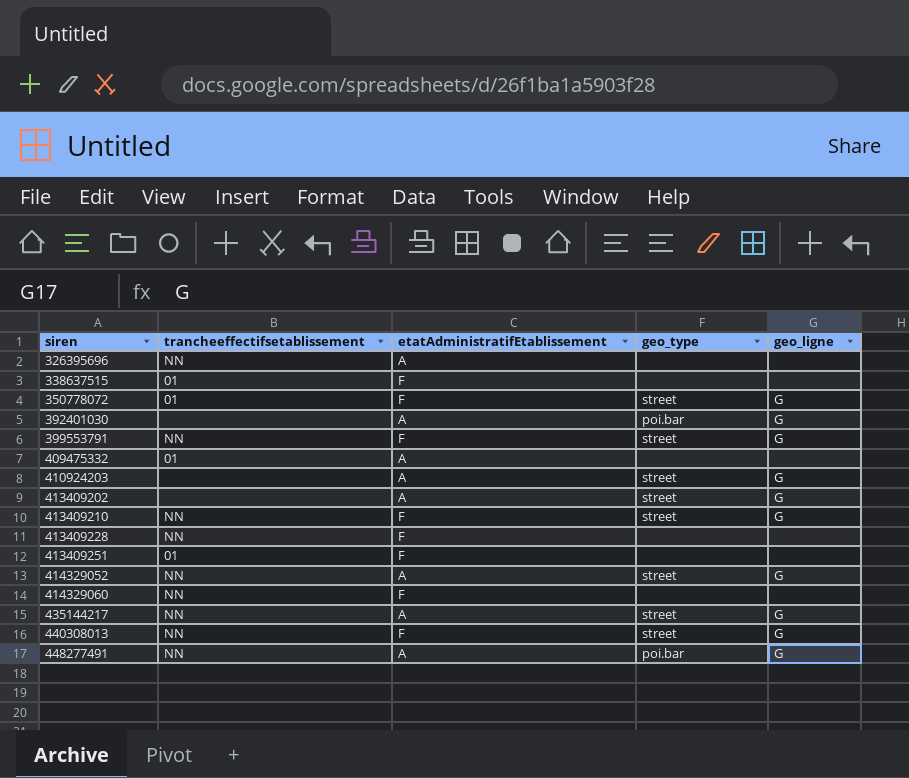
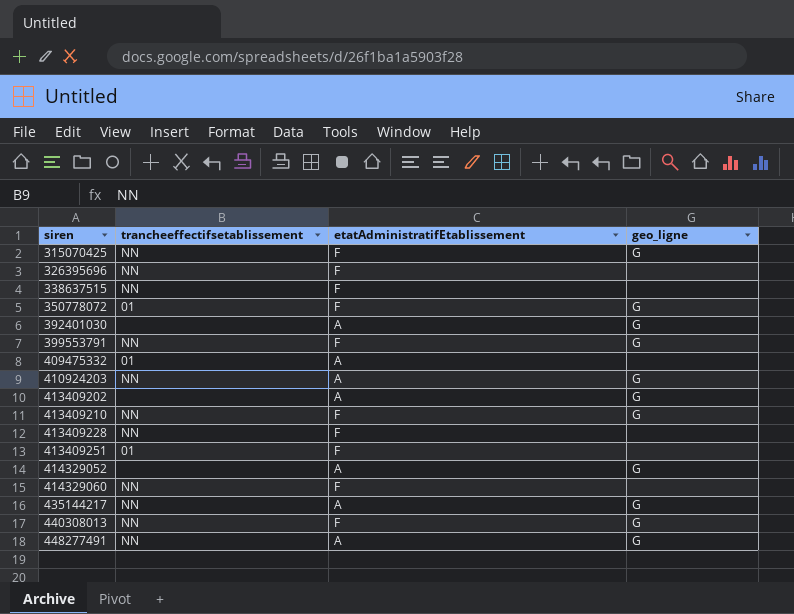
column geo_type | position: 4 -> none
row 315070425: none -> NN | F | G
326395696 | etatAdministratifEtablissement: A -> F
338637515 | trancheeffectifsetablissement: 01 -> NN
410924203 | trancheeffectifsetablissement: none -> NN
414329052 | trancheeffectifsetablissement: NN -> none

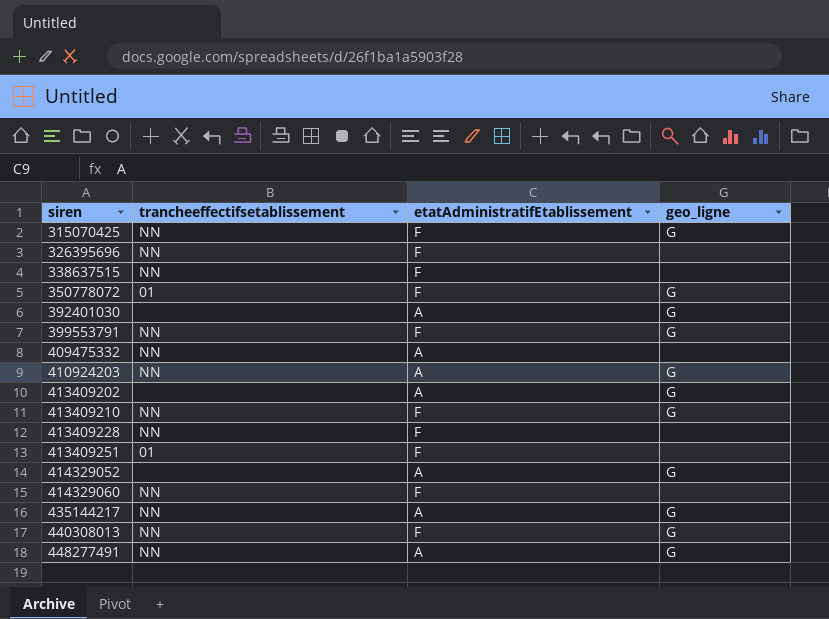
409475332 | trancheeffectifsetablissement: 01 -> NN

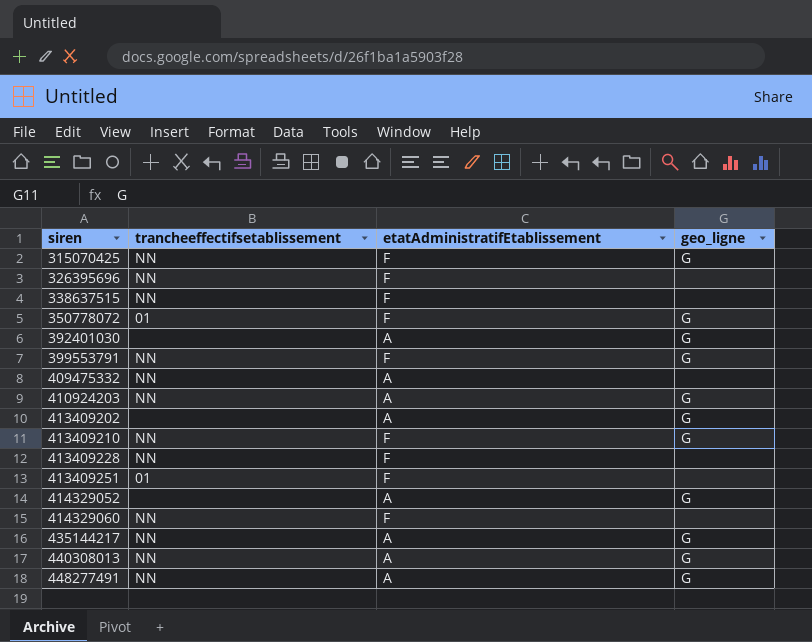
440308013 | etatAdministratifEtablissement: F -> A

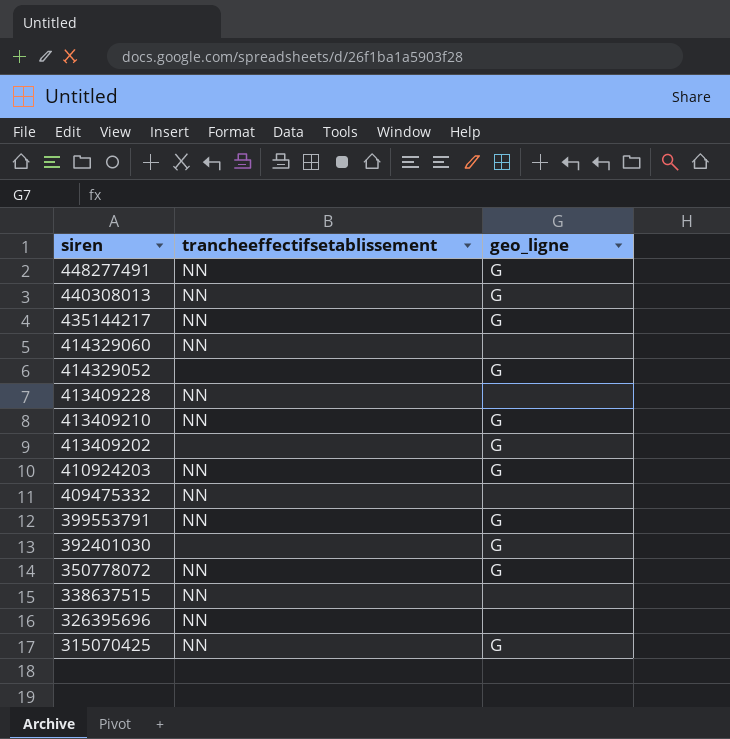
row order: siren ascending -> siren descending
column etatAdministratifEtablissement | position: 3 -> none
row 413409251: 01 | F | none -> none
350778072 | trancheeffectifsetablissement: 01 -> NN

